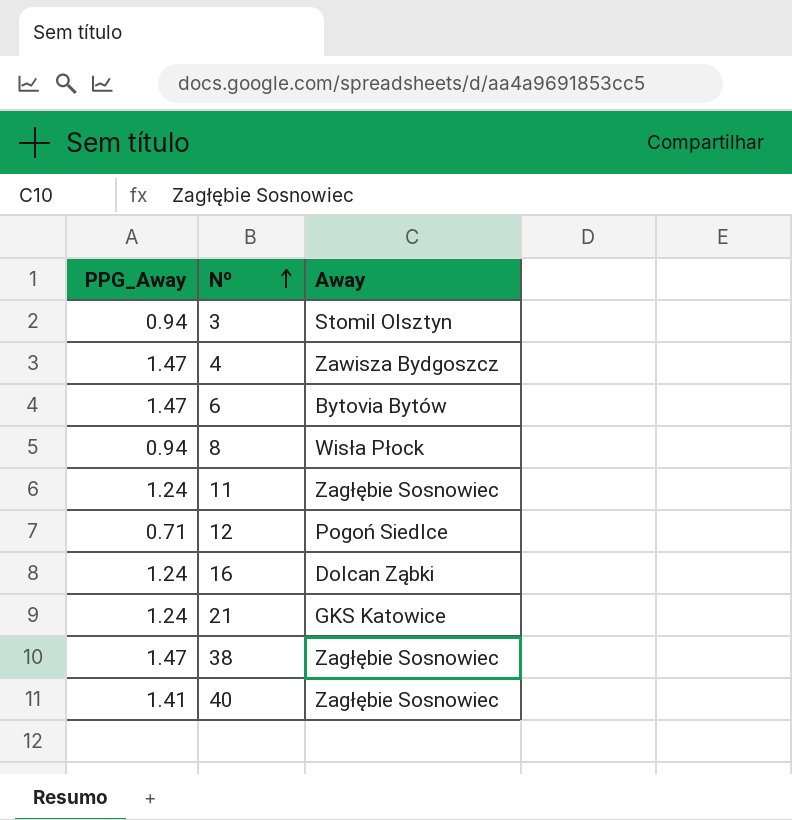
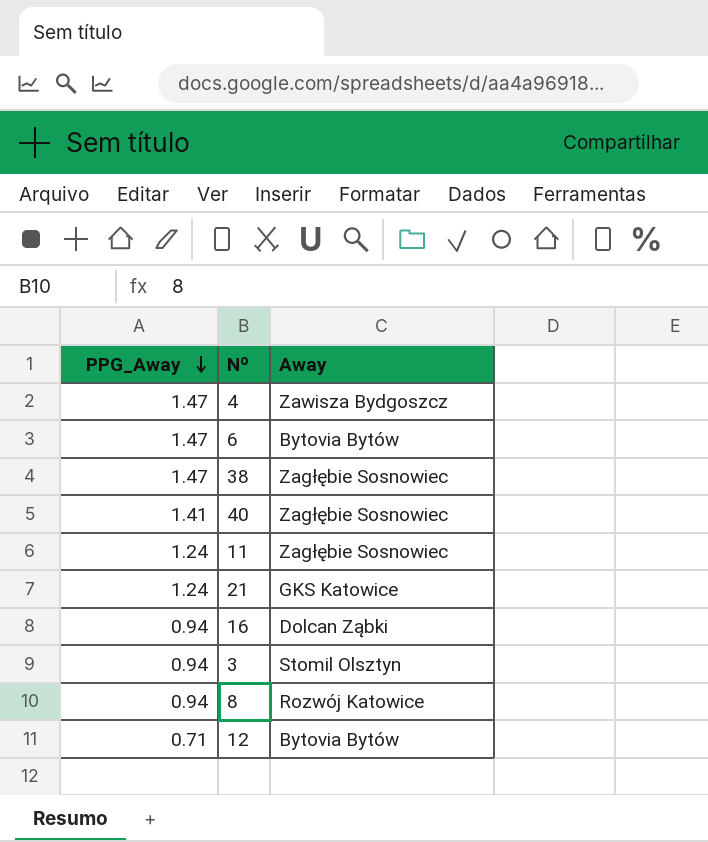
row order: Nº ascending -> PPG_Away descending
16 | PPG_Away: 1.24 -> 0.94
8 | Away: Wisła Płock -> Rozwój Katowice
12 | Away: Pogoń Siedlce -> Bytovia Bytów

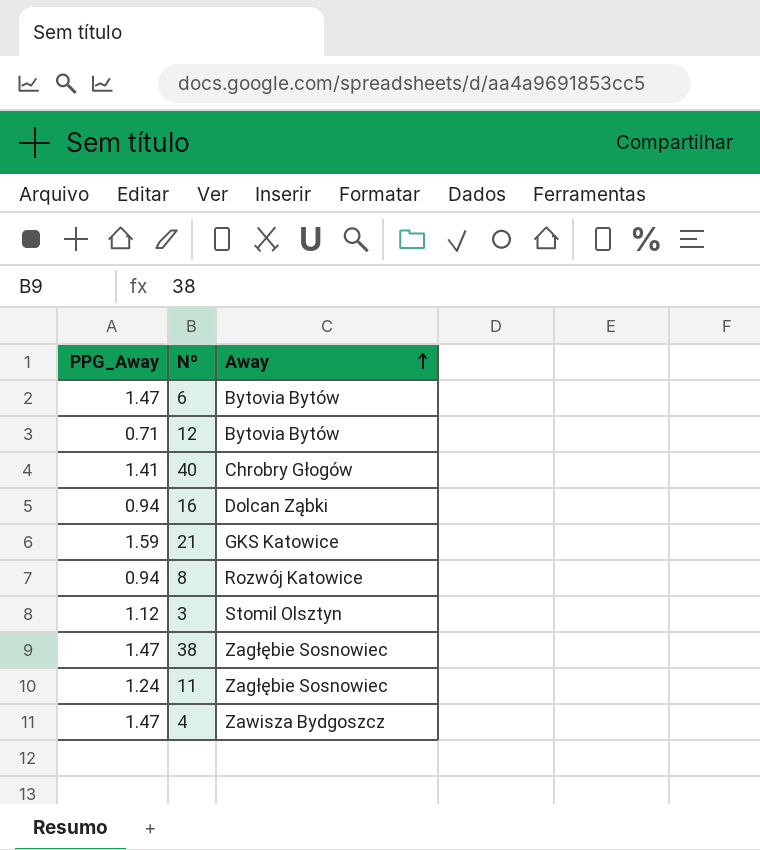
row order: PPG_Away descending -> Away ascending
40 | Away: Zagłębie Sosnowiec -> Chrobry Głogów
21 | PPG_Away: 1.24 -> 1.59
3 | PPG_Away: 0.94 -> 1.12

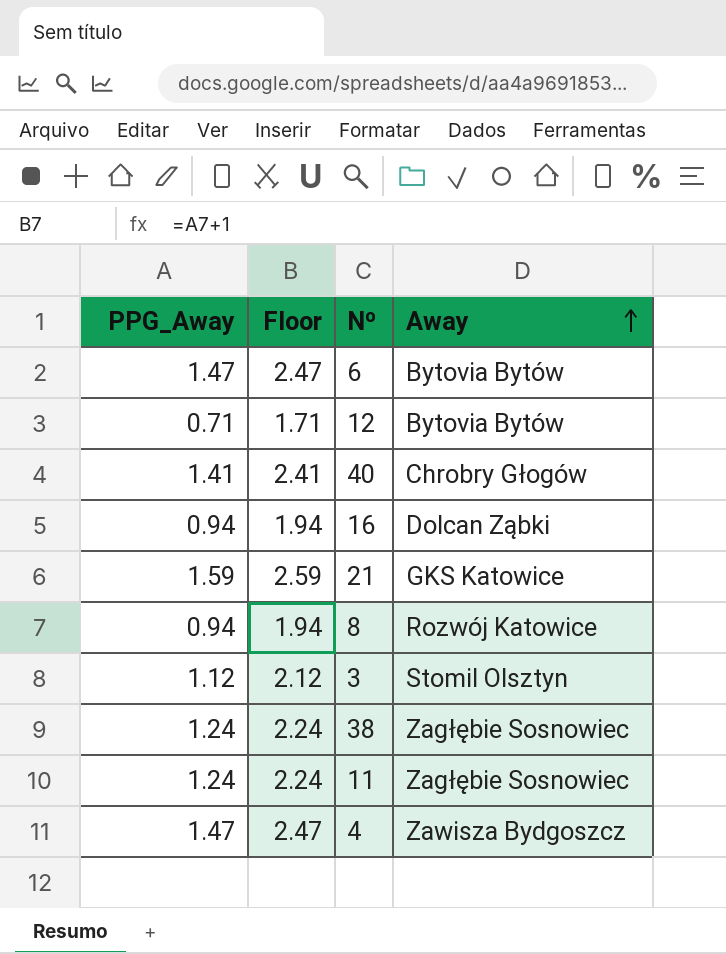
column Floor | formula: none -> [PPG_Away] + 1
38 | PPG_Away: 1.47 -> 1.24

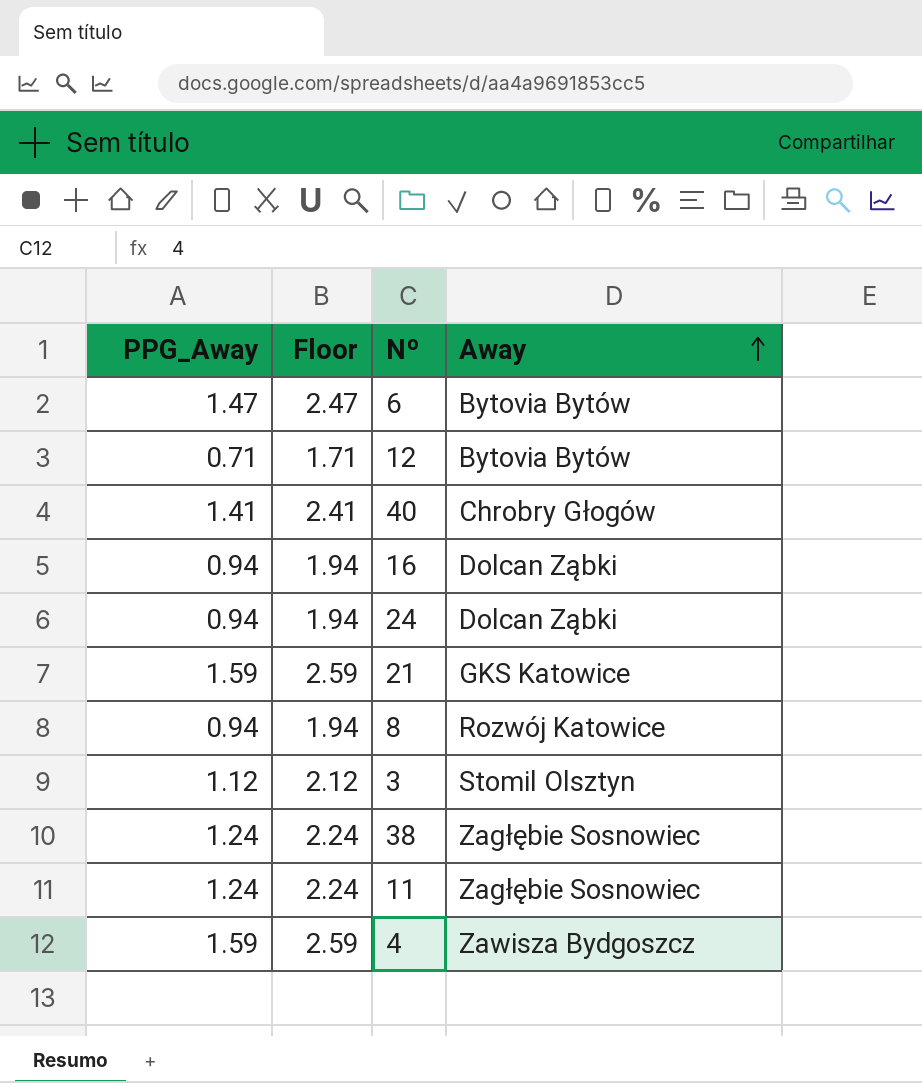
row 24: none -> 0.94 | 1.94 | Dolcan Ząbki
4 | PPG_Away: 1.47 -> 1.59
4 | Floor: 2.47 -> 2.59

